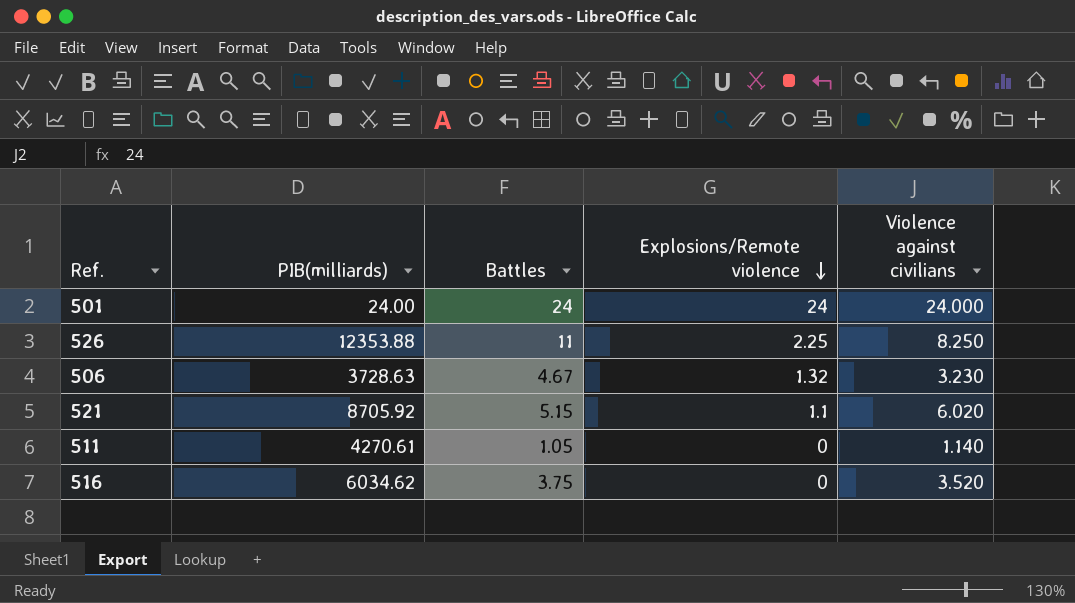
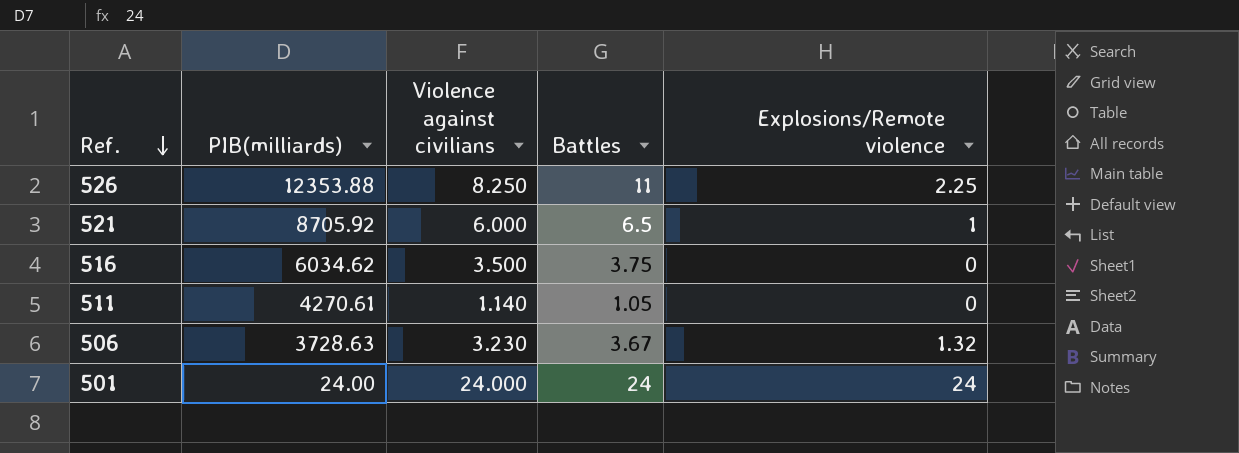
row order: Explosions/Remote violence descending -> Ref. descending
column Violence against civilians | position: 5 -> 3
521 | Violence against civilians: 6.020 -> 6.000
521 | Battles: 5.15 -> 6.5
521 | Explosions/Remote violence: 1.1 -> 1
516 | Violence against civilians: 3.520 -> 3.500
506 | Battles: 4.67 -> 3.67

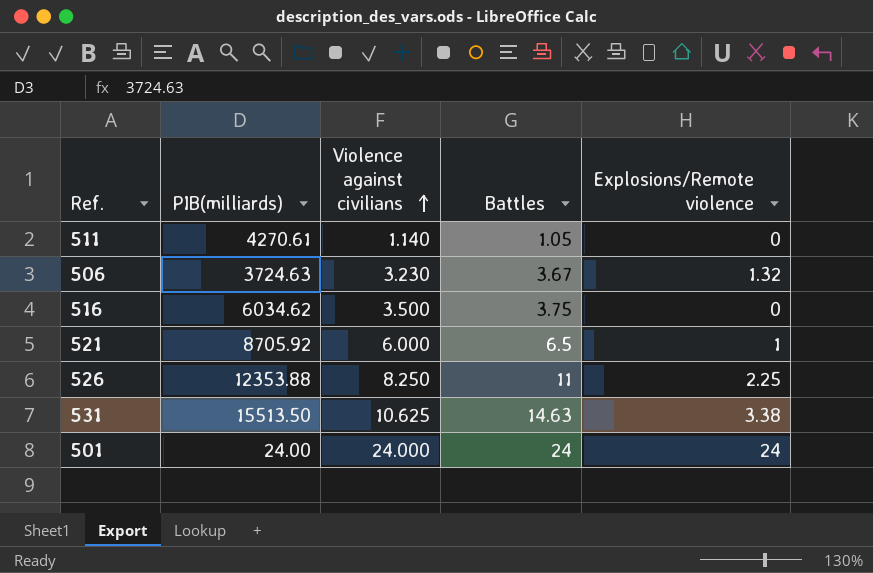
row order: Ref. descending -> Violence against civilians ascending
506 | PIB(milliards): 3728.63 -> 3724.63
row 531: none -> 15513.50 | 10.625 | 14.63 | 3.38

